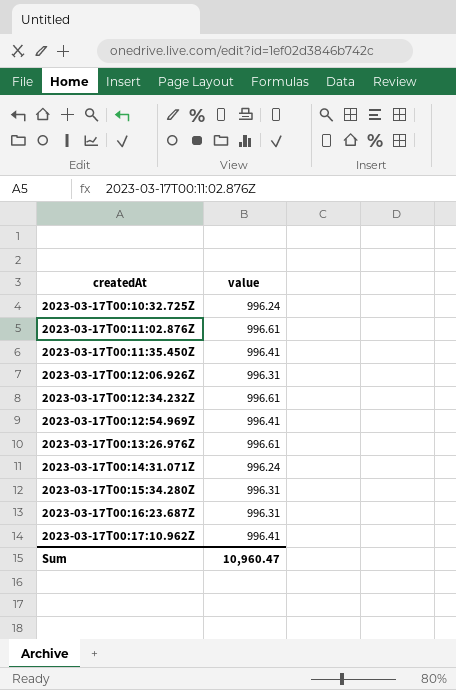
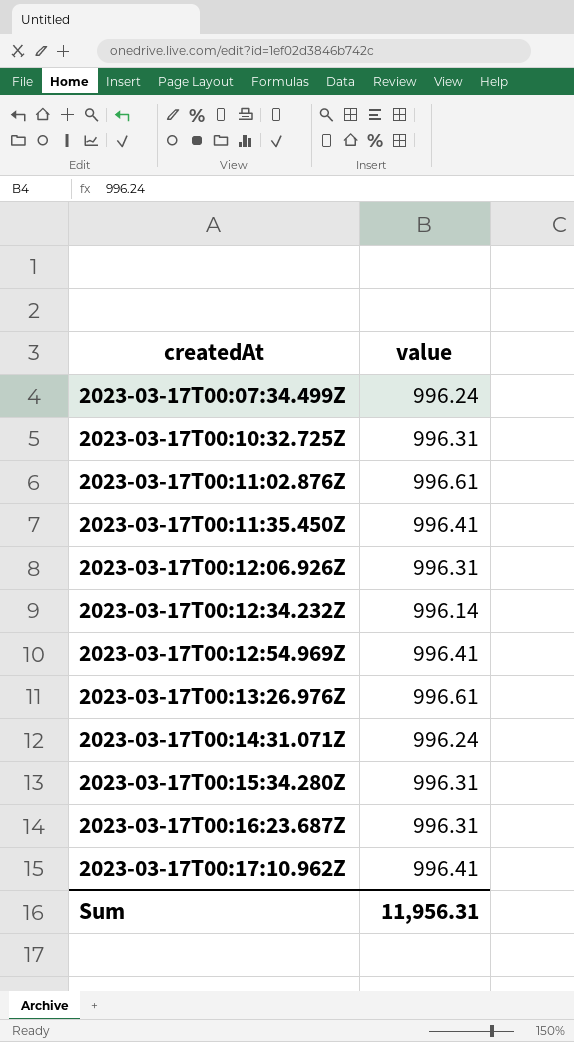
row 2023-03-17T00:07:34.499Z: none -> 996.24
2023-03-17T00:10:32.725Z | value: 996.24 -> 996.31
2023-03-17T00:12:34.232Z | value: 996.61 -> 996.14
Sum | value: 10,960.47 -> 11,956.31

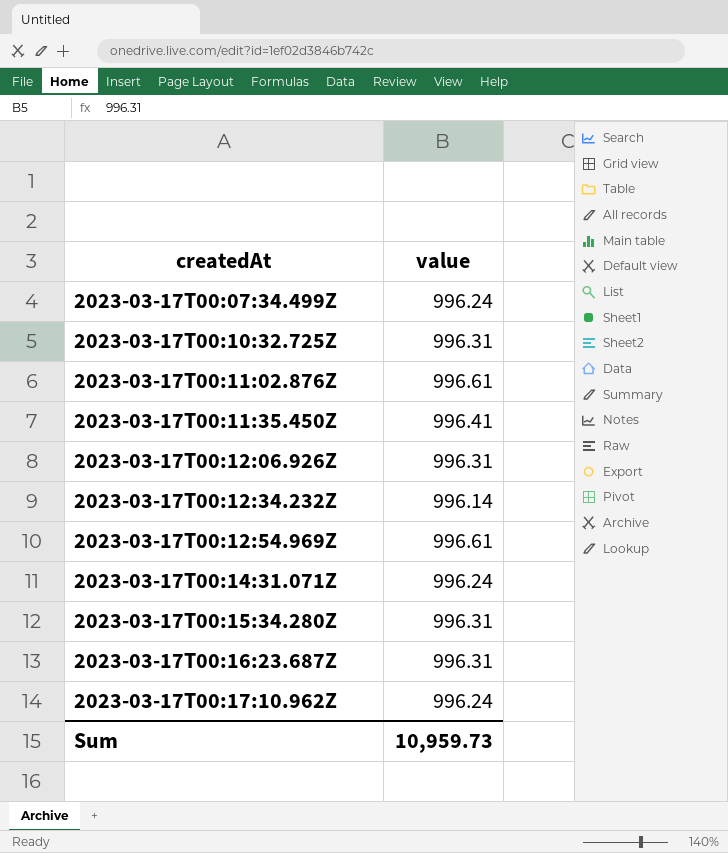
row 2023-03-17T00:13:26.976Z: 996.61 -> none
2023-03-17T00:12:54.969Z | value: 996.41 -> 996.61
2023-03-17T00:17:10.962Z | value: 996.41 -> 996.24
Sum | value: 11,956.31 -> 10,959.73

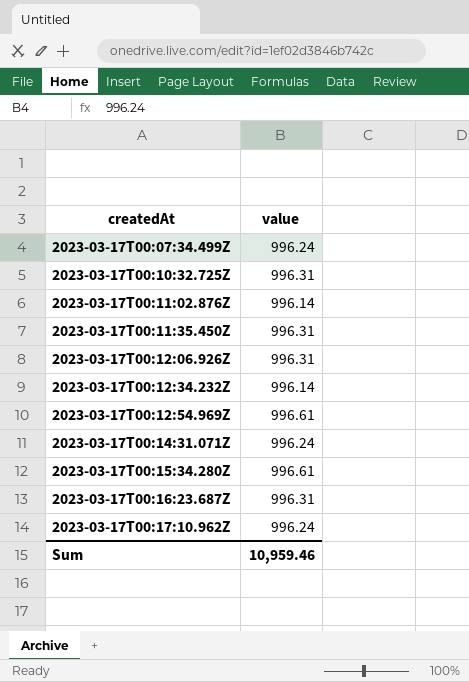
2023-03-17T00:11:02.876Z | value: 996.61 -> 996.14
2023-03-17T00:11:35.450Z | value: 996.41 -> 996.31
2023-03-17T00:15:34.280Z | value: 996.31 -> 996.61
Sum | value: 10,959.73 -> 10,959.46

